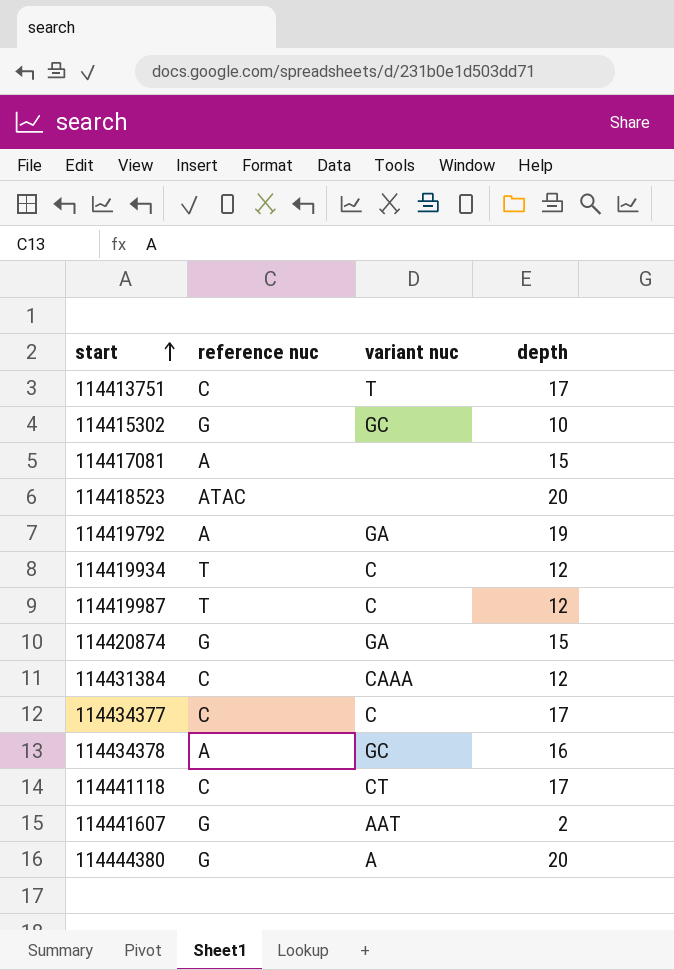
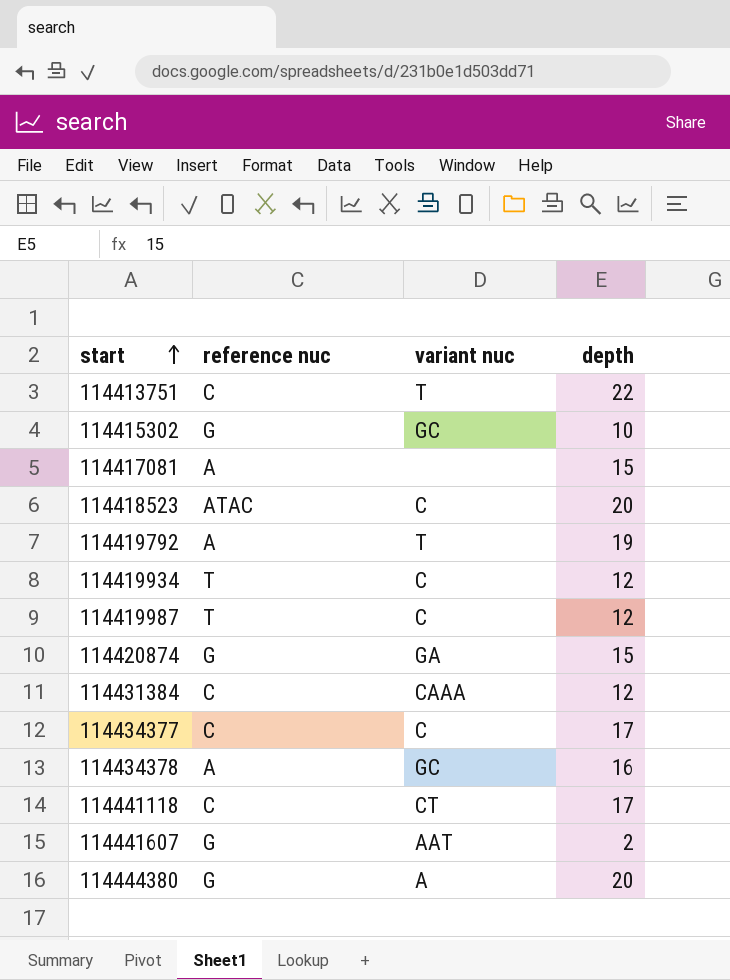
114413751 | depth: 17 -> 22
114418523 | variant nuc: none -> C
114419792 | variant nuc: GA -> T

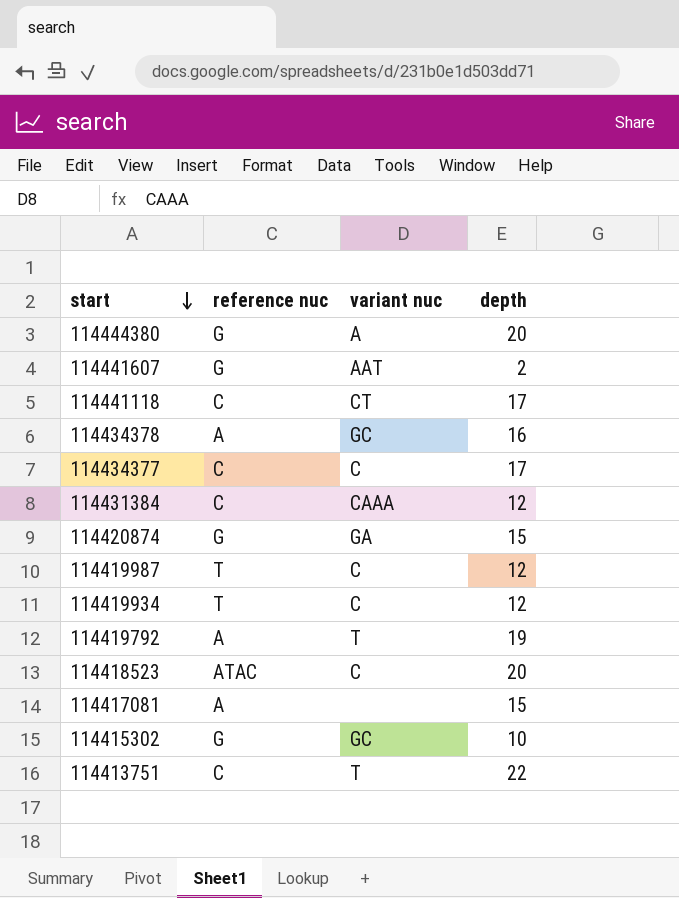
row order: start ascending -> start descending

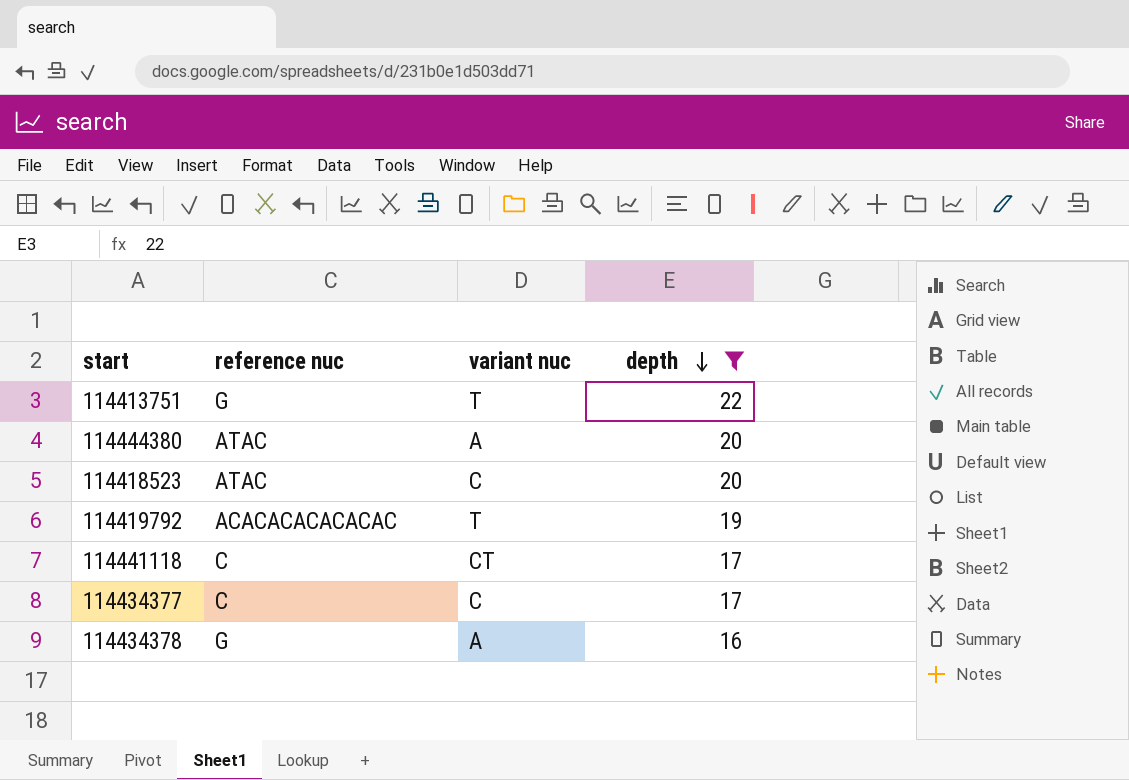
filter: none -> depth >= 16
row order: start descending -> depth descending
114413751 | reference nuc: C -> G
114444380 | reference nuc: G -> ATAC
114419792 | reference nuc: A -> ACACACACACACAC
114434378 | reference nuc: A -> G
114434378 | variant nuc: GC -> A

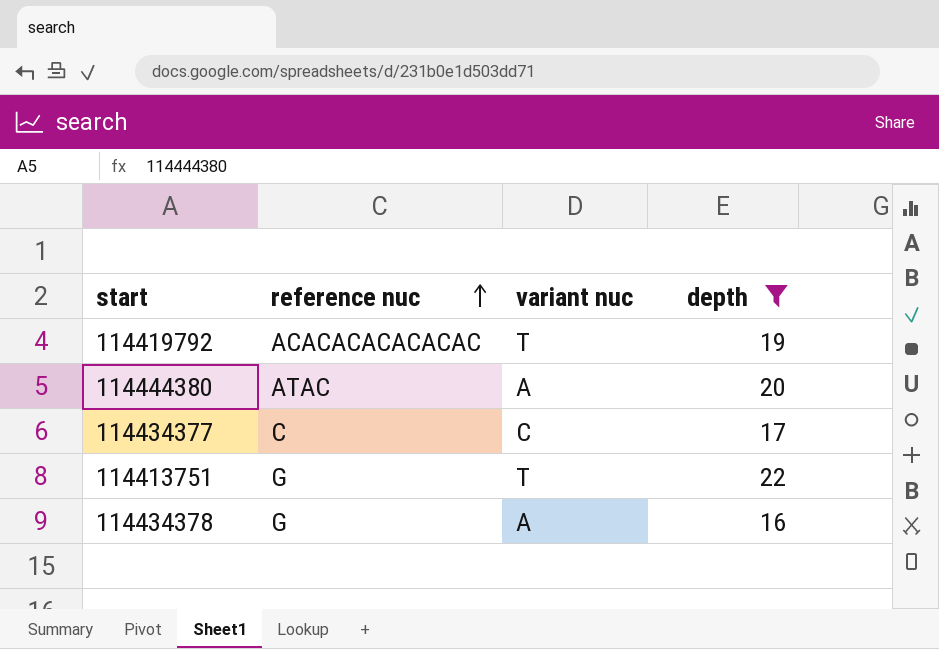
row order: depth descending -> reference nuc ascending
row 114418523: ATAC | C | 20 -> none
row 114441118: C | CT | 17 -> none

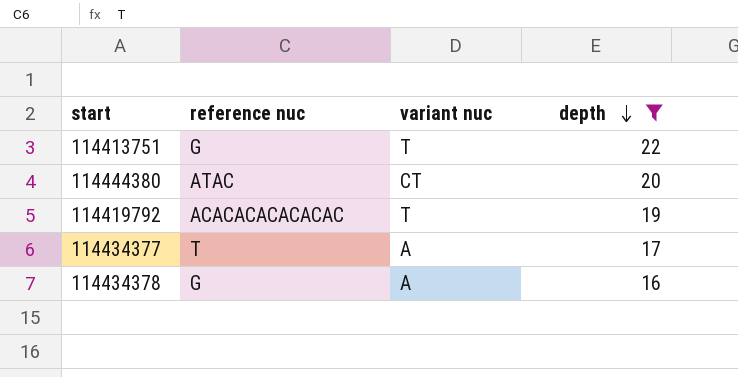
row order: reference nuc ascending -> depth descending
114444380 | variant nuc: A -> CT
114434377 | reference nuc: C -> T
114434377 | variant nuc: C -> A

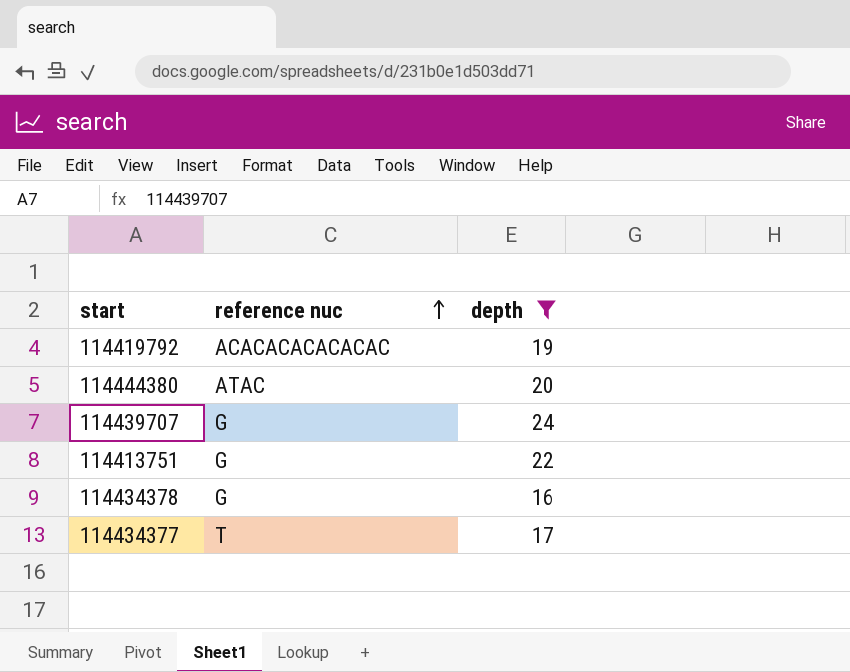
row order: depth descending -> reference nuc ascending
column variant nuc | position: 3 -> none
row 114439707: none -> G | 24

